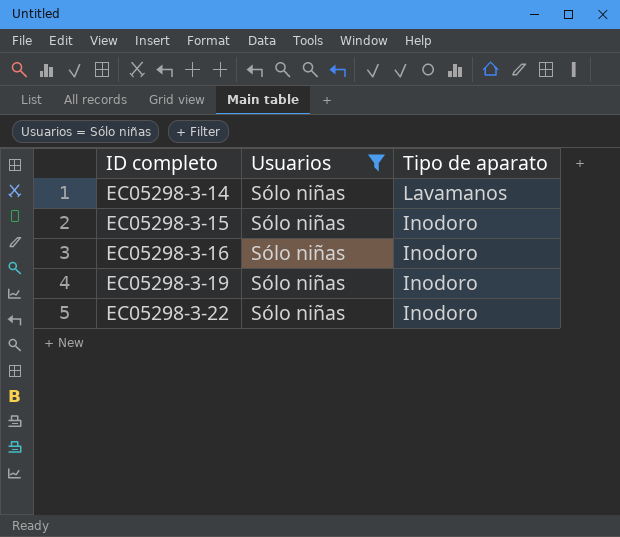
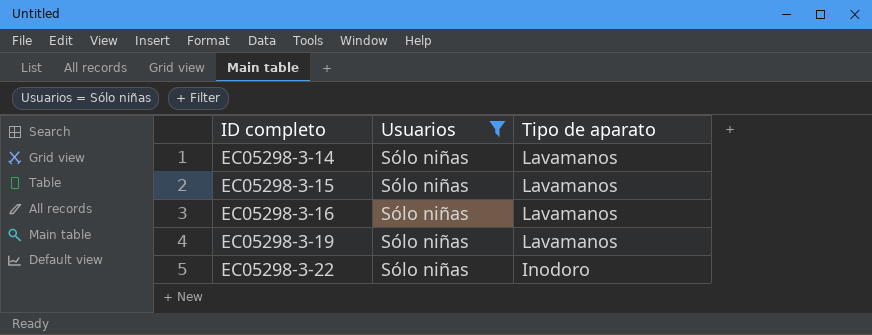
EC05298-3-15 | Tipo de aparato: Inodoro -> Lavamanos
EC05298-3-16 | Tipo de aparato: Inodoro -> Lavamanos
EC05298-3-19 | Tipo de aparato: Inodoro -> Lavamanos

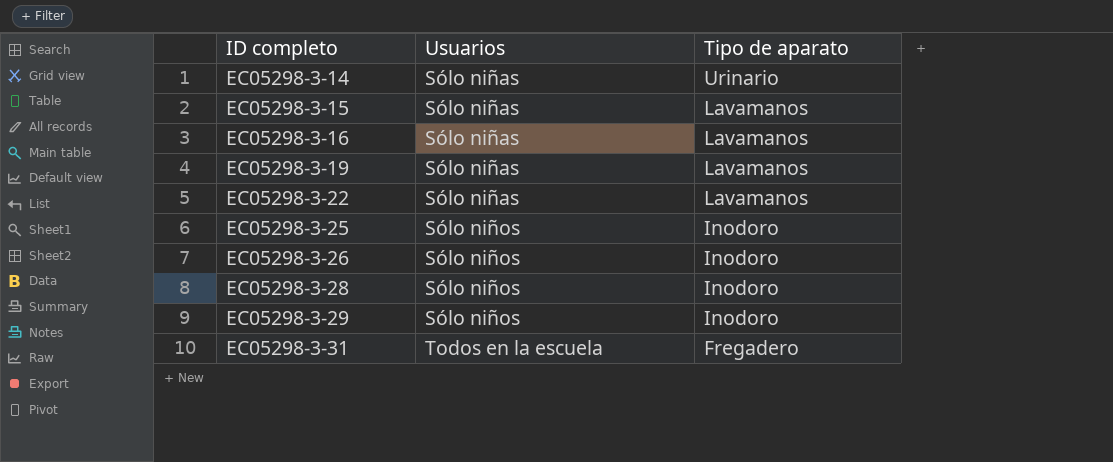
filter: Usuarios = Sólo niñas -> none
EC05298-3-14 | Tipo de aparato: Lavamanos -> Urinario
EC05298-3-22 | Tipo de aparato: Inodoro -> Lavamanos

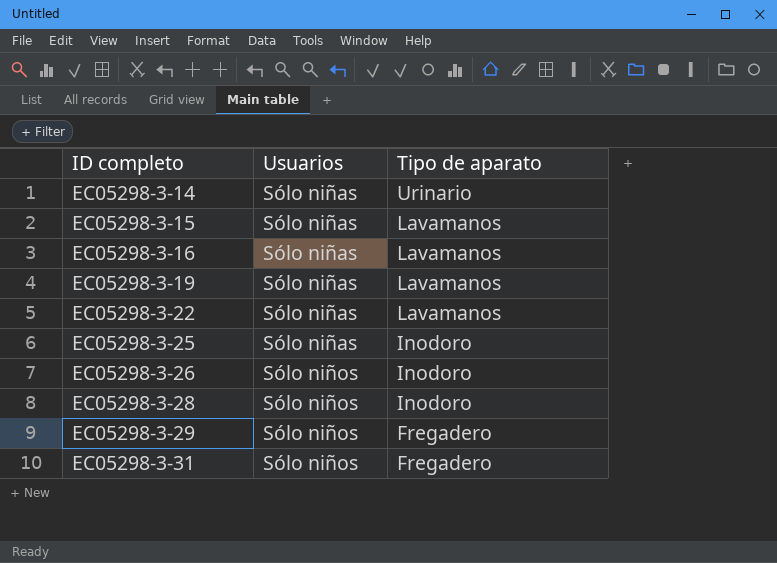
EC05298-3-25 | Usuarios: Sólo niños -> Sólo niñas
EC05298-3-29 | Tipo de aparato: Inodoro -> Fregadero
EC05298-3-31 | Usuarios: Todos en la escuela -> Sólo niños

